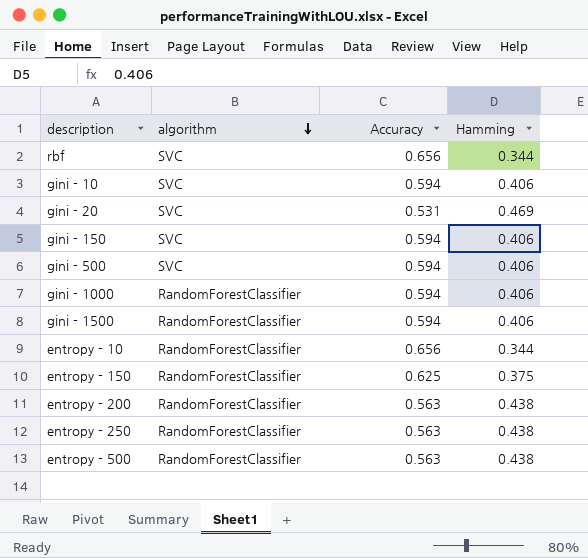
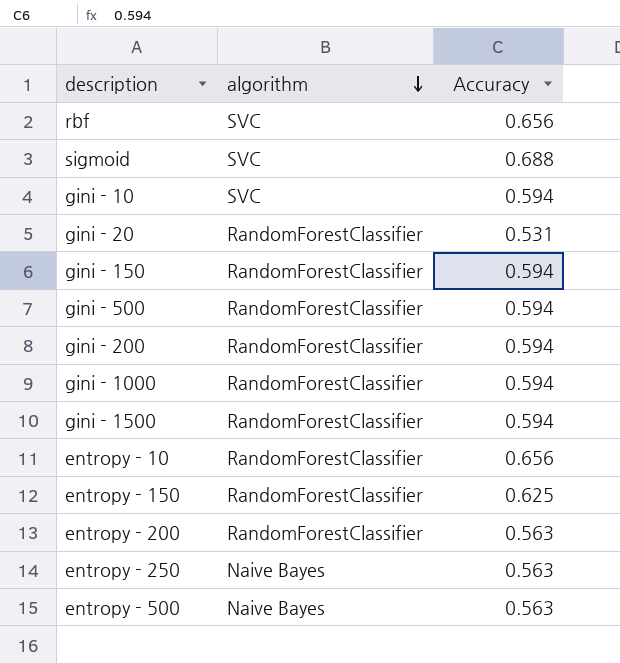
column Hamming | position: 4 -> none
row sigmoid: none -> SVC | 0.688
gini - 20 | algorithm: SVC -> RandomForestClassifier
gini - 150 | algorithm: SVC -> RandomForestClassifier
gini - 500 | algorithm: SVC -> RandomForestClassifier
row gini - 200: none -> RandomForestClassifier | 0.594
entropy - 250 | algorithm: RandomForestClassifier -> Naive Bayes
entropy - 500 | algorithm: RandomForestClassifier -> Naive Bayes

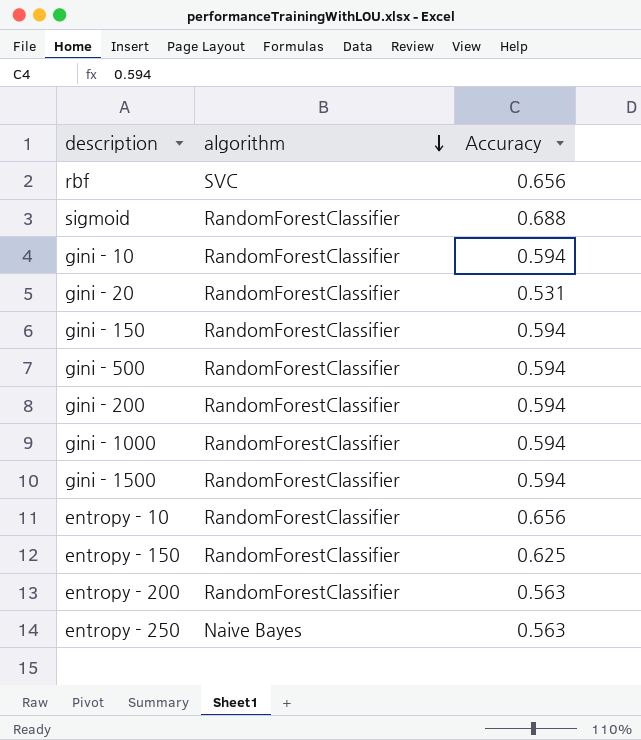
row entropy - 500: Naive Bayes | 0.563 -> none
sigmoid | algorithm: SVC -> RandomForestClassifier
gini - 10 | algorithm: SVC -> RandomForestClassifier

